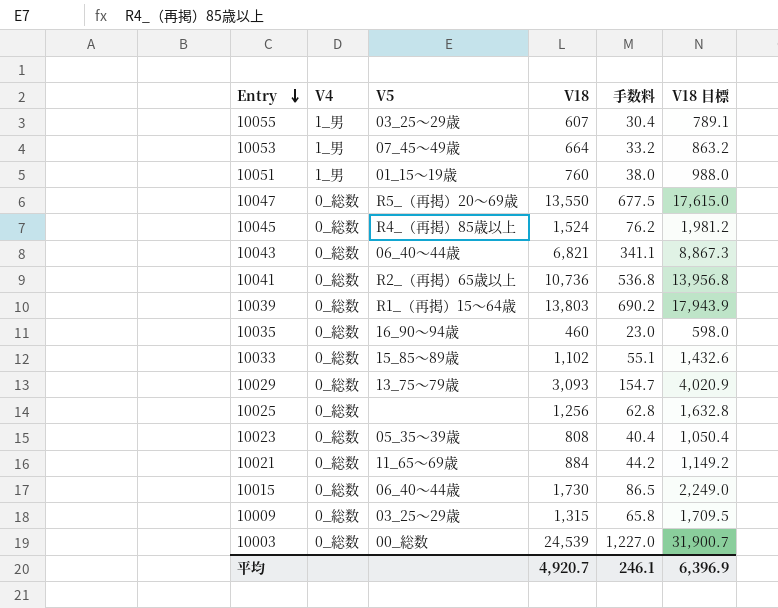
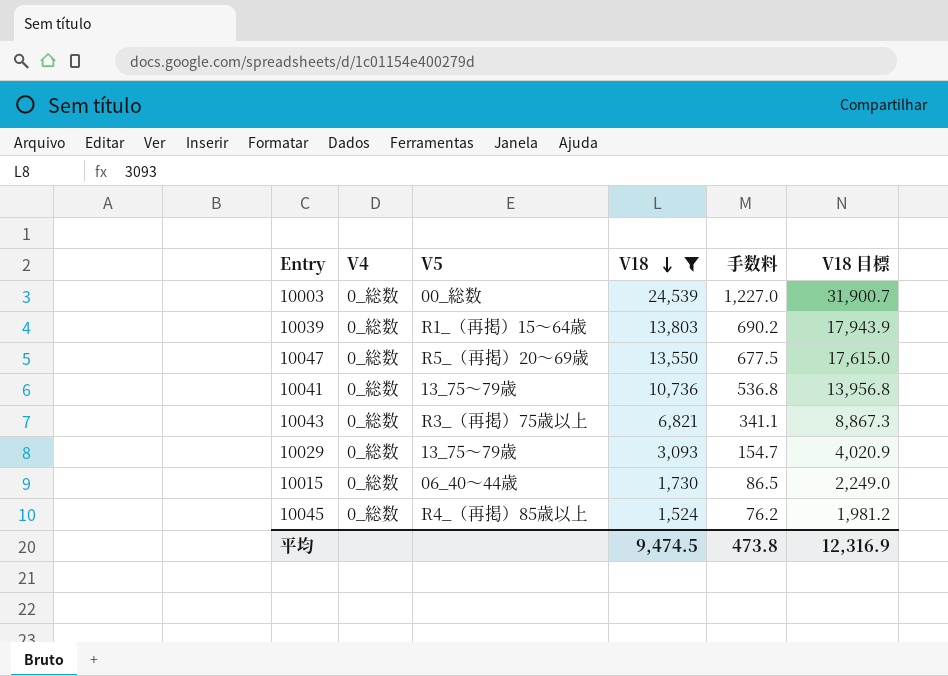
filter: none -> V18 >= 1,524
row order: Entry descending -> V18 descending
10041 | V5: R2_（再掲）65歳以上 -> 13_75～79歳
10043 | V5: 06_40～44歳 -> R3_（再掲）75歳以上
平均 | V18: 4,920.7 -> 9,474.5
平均 | 手数料: 246.1 -> 473.8
平均 | V18 目標: 6,396.9 -> 12,316.9

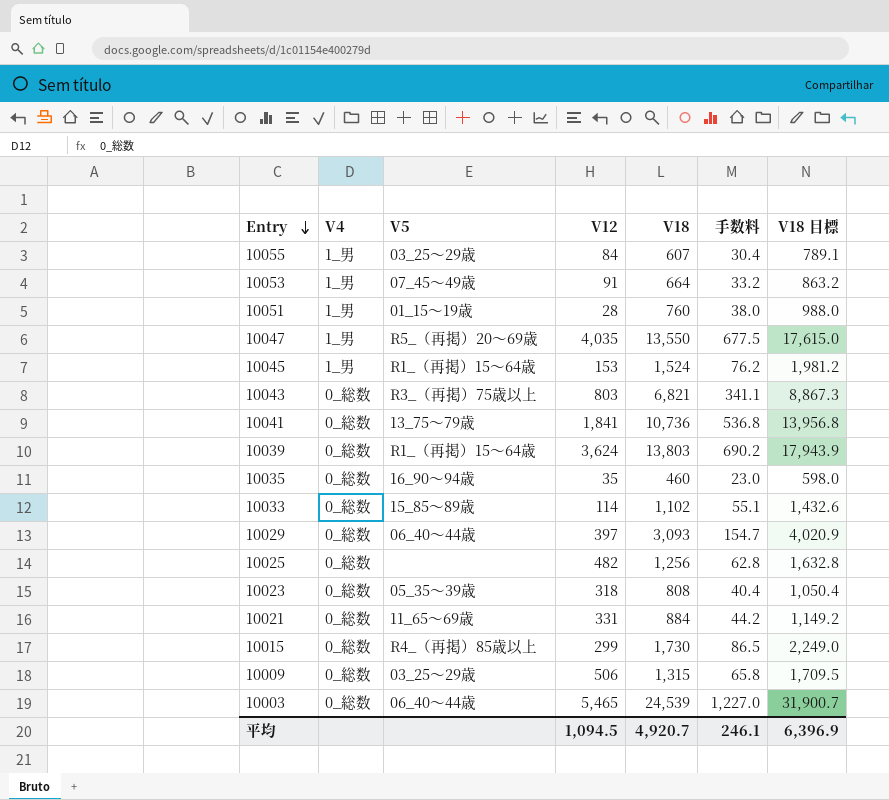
filter: V18 >= 1,524 -> none
row order: V18 descending -> Entry descending
column V12 | position: none -> 4
10047 | V4: 0_総数 -> 1_男
10045 | V4: 0_総数 -> 1_男
10045 | V5: R4_（再掲）85歳以上 -> R1_（再掲）15～64歳
10029 | V5: 13_75～79歳 -> 06_40～44歳
10015 | V5: 06_40～44歳 -> R4_（再掲）85歳以上
10003 | V5: 00_総数 -> 06_40～44歳
平均 | V18: 9,474.5 -> 4,920.7
平均 | 手数料: 473.8 -> 246.1
平均 | V18 目標: 12,316.9 -> 6,396.9

